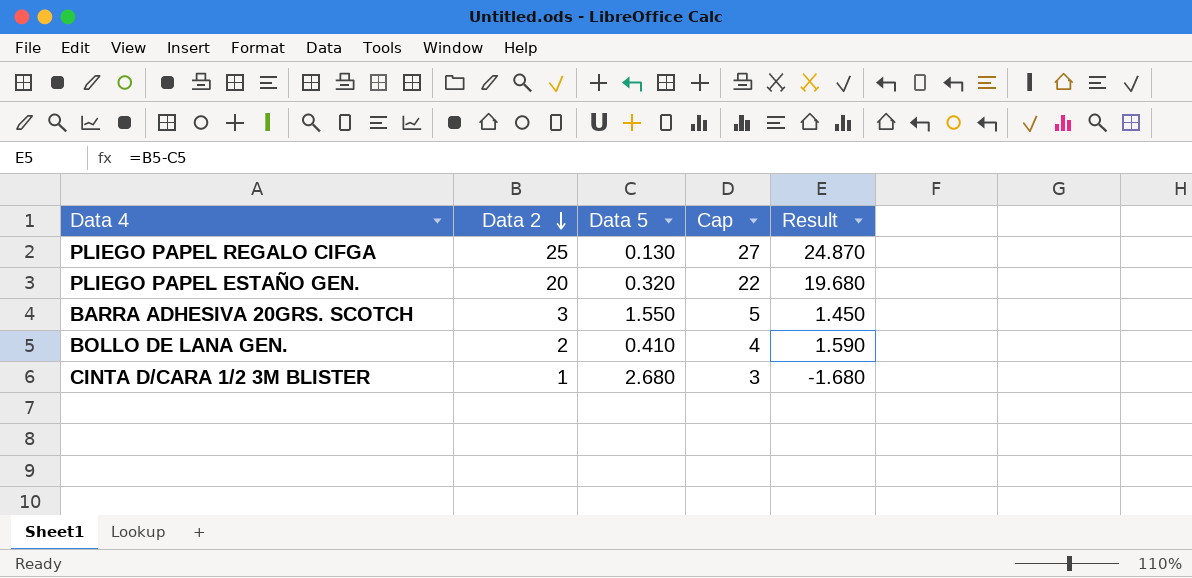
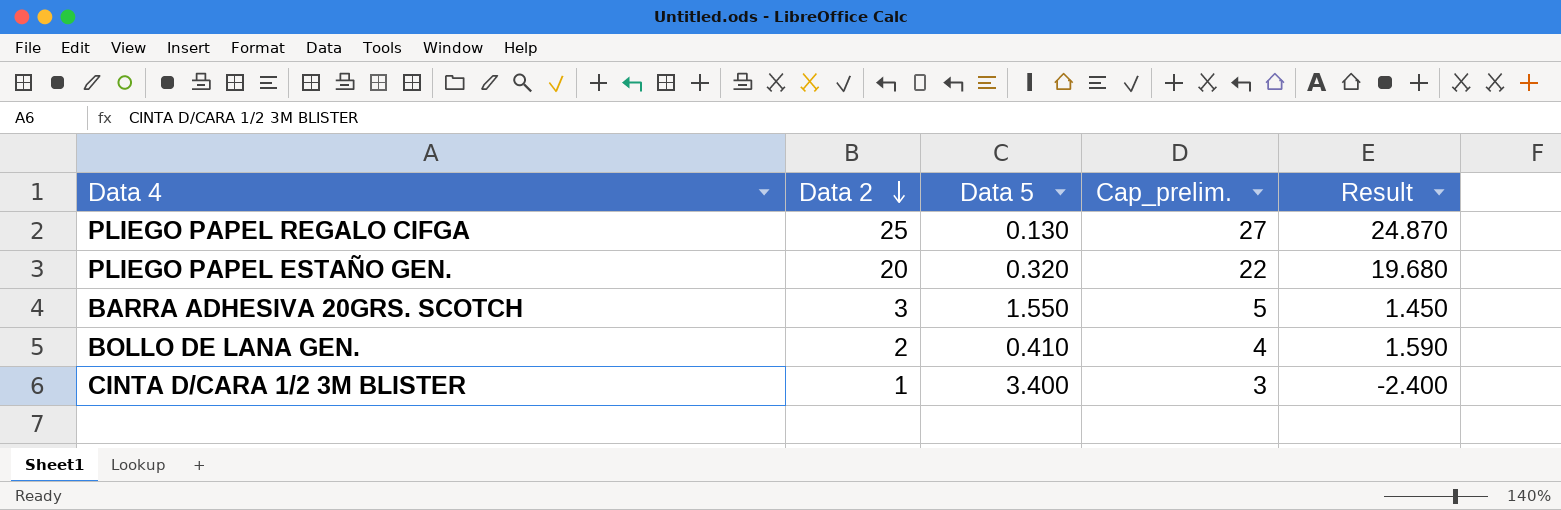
column name: Cap -> Cap_prelim.
CINTA D/CARA 1/2 3M BLISTER | Data 5: 2.680 -> 3.400
CINTA D/CARA 1/2 3M BLISTER | Result: -1.680 -> -2.400

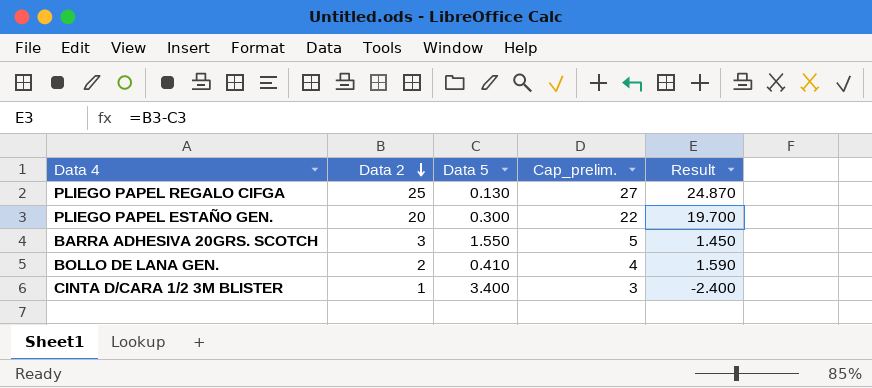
PLIEGO PAPEL ESTAÑO GEN. | Data 5: 0.320 -> 0.300
PLIEGO PAPEL ESTAÑO GEN. | Result: 19.680 -> 19.700

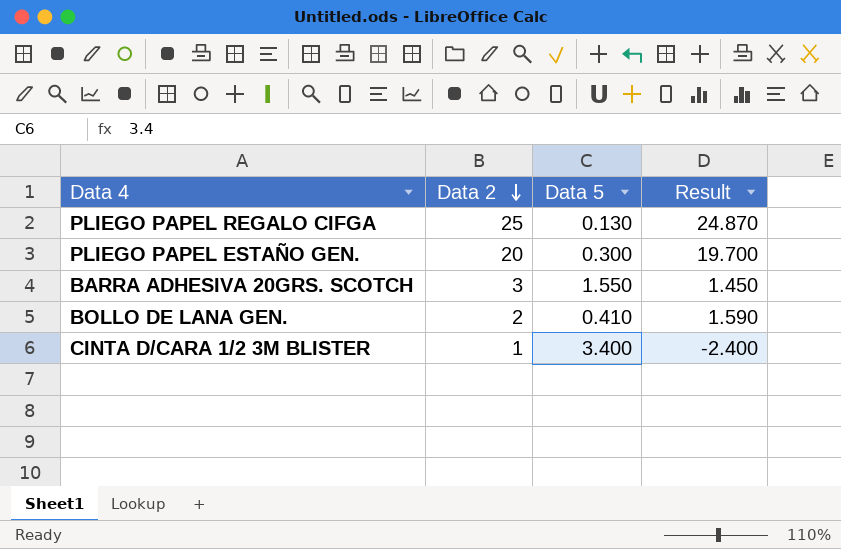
column Cap_prelim. | formula: [Data 2] + 2 -> none

